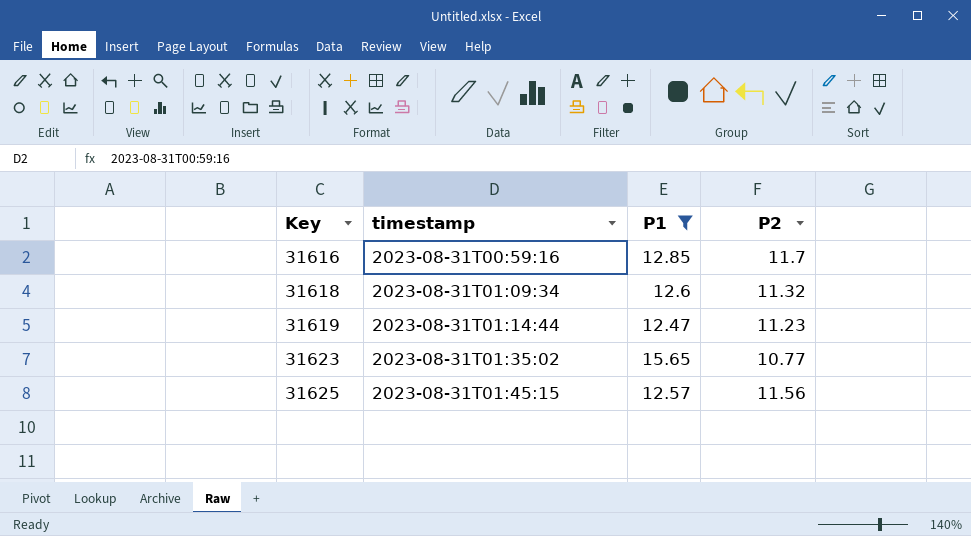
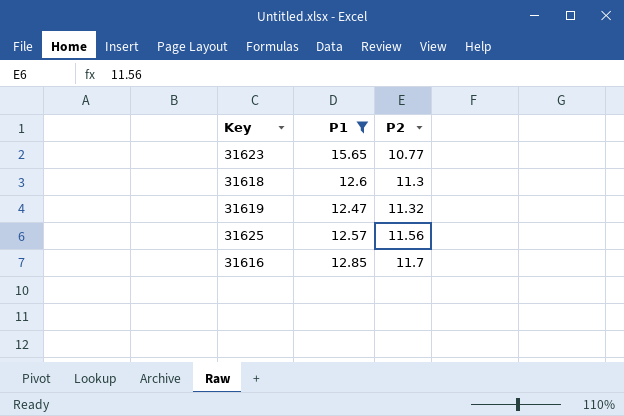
row order: Key ascending -> P2 ascending
column timestamp | position: 2 -> none
31618 | P2: 11.32 -> 11.3
31619 | P2: 11.23 -> 11.32

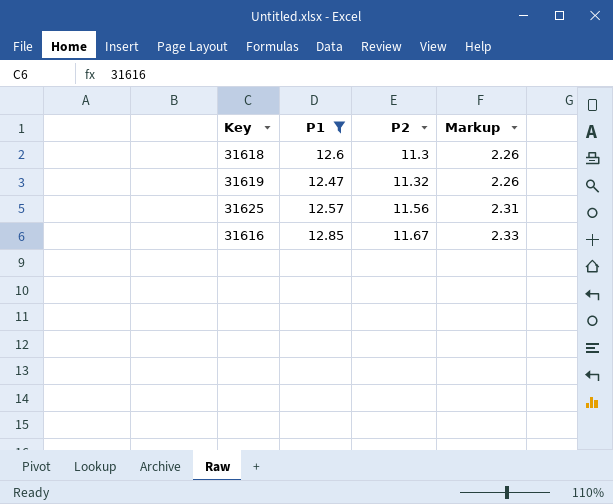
column Markup | formula: none -> [P2] * 0.2
row 31623: 15.65 | 10.77 -> none
31616 | P2: 11.7 -> 11.67

